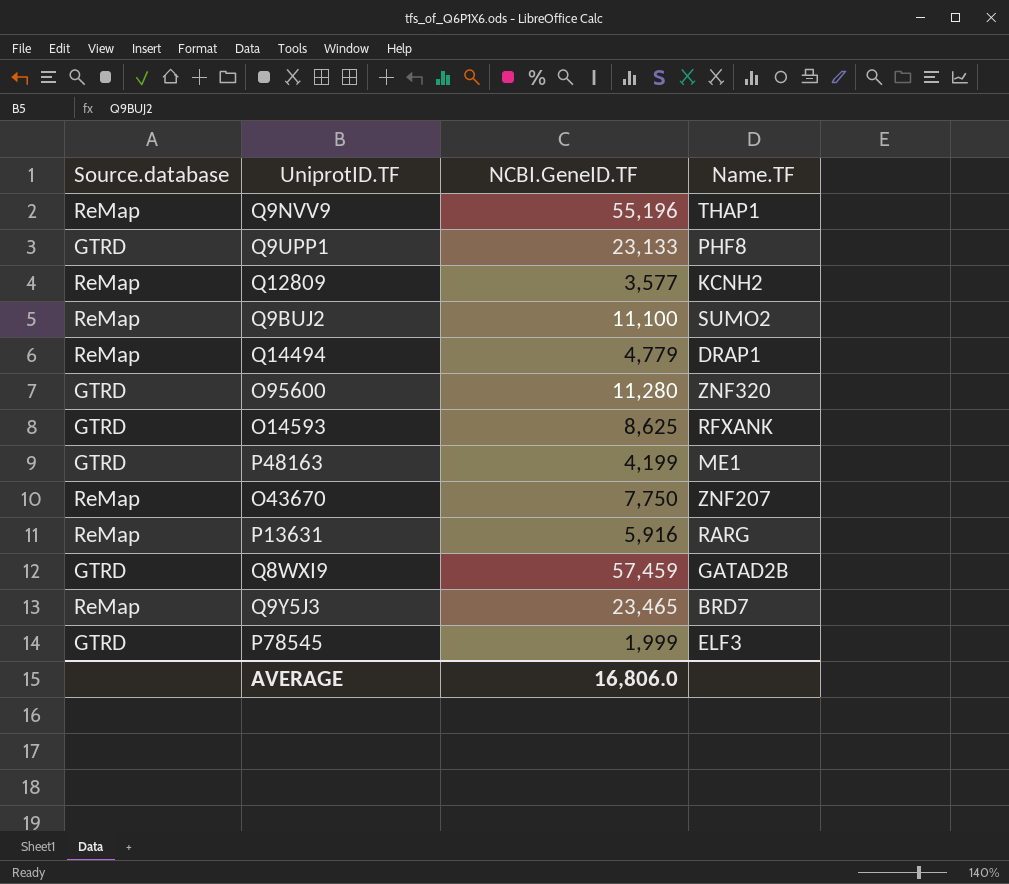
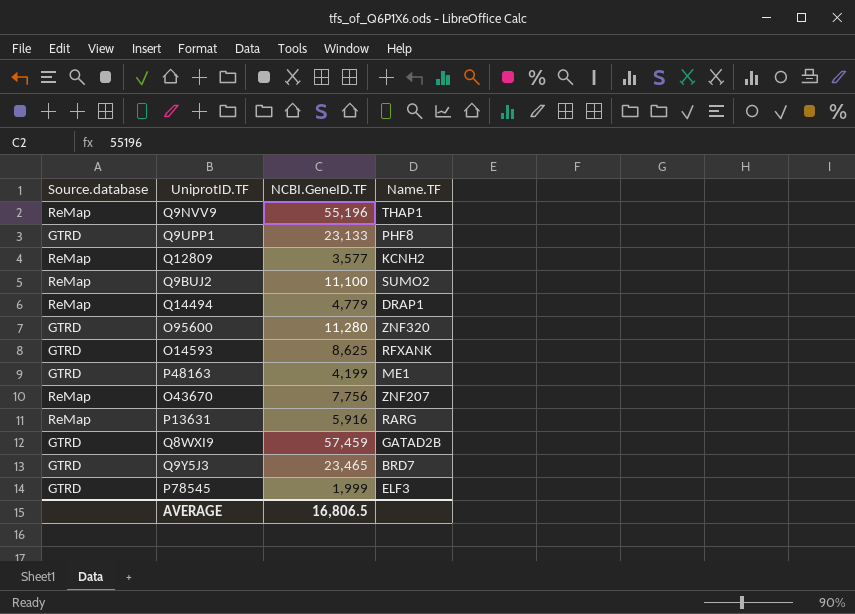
O43670 | NCBI.GeneID.TF: 7,750 -> 7,756
Q9Y5J3 | Source.database: ReMap -> GTRD
AVERAGE | NCBI.GeneID.TF: 16,806.0 -> 16,806.5

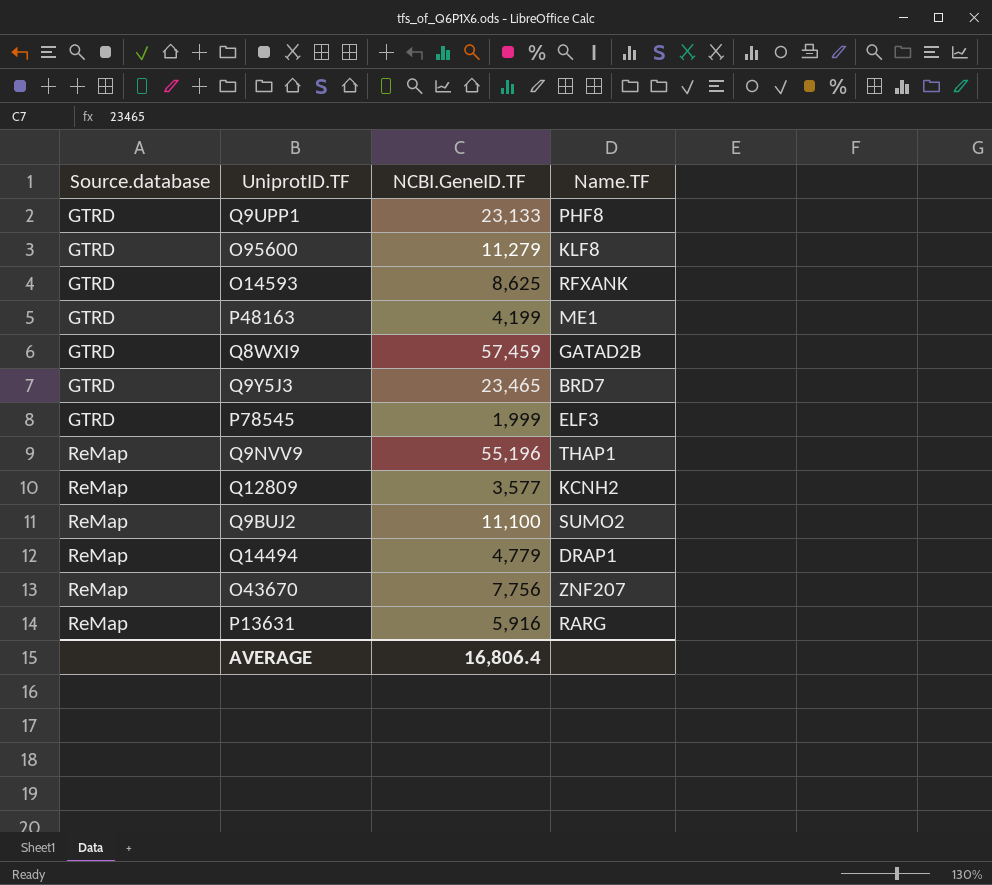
row order: none -> Source.database ascending
O95600 | NCBI.GeneID.TF: 11,280 -> 11,279
O95600 | Name.TF: ZNF320 -> KLF8
AVERAGE | NCBI.GeneID.TF: 16,806.5 -> 16,806.4

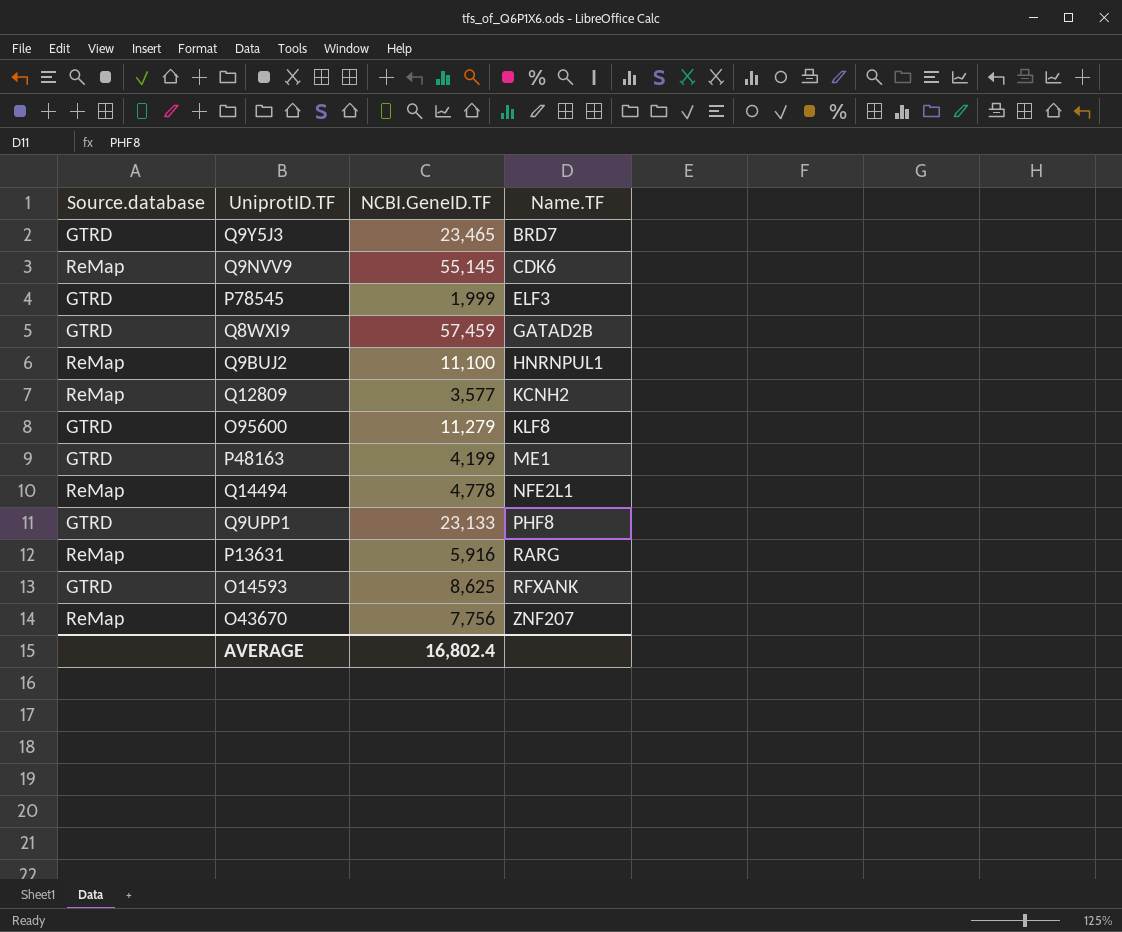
row order: Source.database ascending -> Name.TF ascending
Q9NVV9 | NCBI.GeneID.TF: 55,196 -> 55,145
Q9NVV9 | Name.TF: THAP1 -> CDK6
Q9BUJ2 | Name.TF: SUMO2 -> HNRNPUL1
Q14494 | NCBI.GeneID.TF: 4,779 -> 4,778
Q14494 | Name.TF: DRAP1 -> NFE2L1
AVERAGE | NCBI.GeneID.TF: 16,806.4 -> 16,802.4

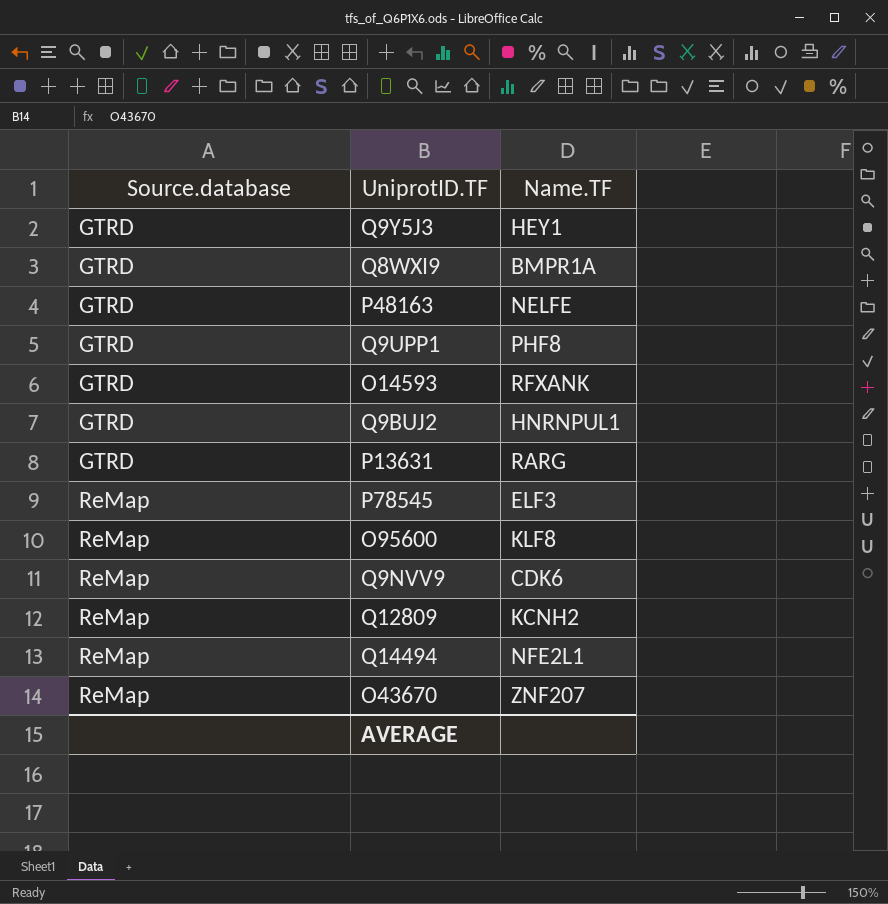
row order: Name.TF ascending -> Source.database ascending
column NCBI.GeneID.TF | position: 3 -> none
Q9Y5J3 | Name.TF: BRD7 -> HEY1
Q8WXI9 | Name.TF: GATAD2B -> BMPR1A
P48163 | Name.TF: ME1 -> NELFE
Q9BUJ2 | Source.database: ReMap -> GTRD
P13631 | Source.database: ReMap -> GTRD
P78545 | Source.database: GTRD -> ReMap
O95600 | Source.database: GTRD -> ReMap

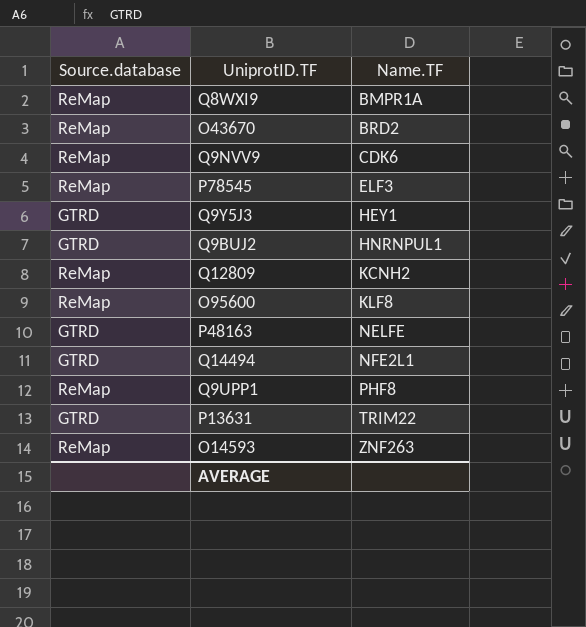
row order: Source.database ascending -> Name.TF ascending
Q8WXI9 | Source.database: GTRD -> ReMap
O43670 | Name.TF: ZNF207 -> BRD2
Q14494 | Source.database: ReMap -> GTRD
Q9UPP1 | Source.database: GTRD -> ReMap
P13631 | Name.TF: RARG -> TRIM22
O14593 | Source.database: GTRD -> ReMap
O14593 | Name.TF: RFXANK -> ZNF263

